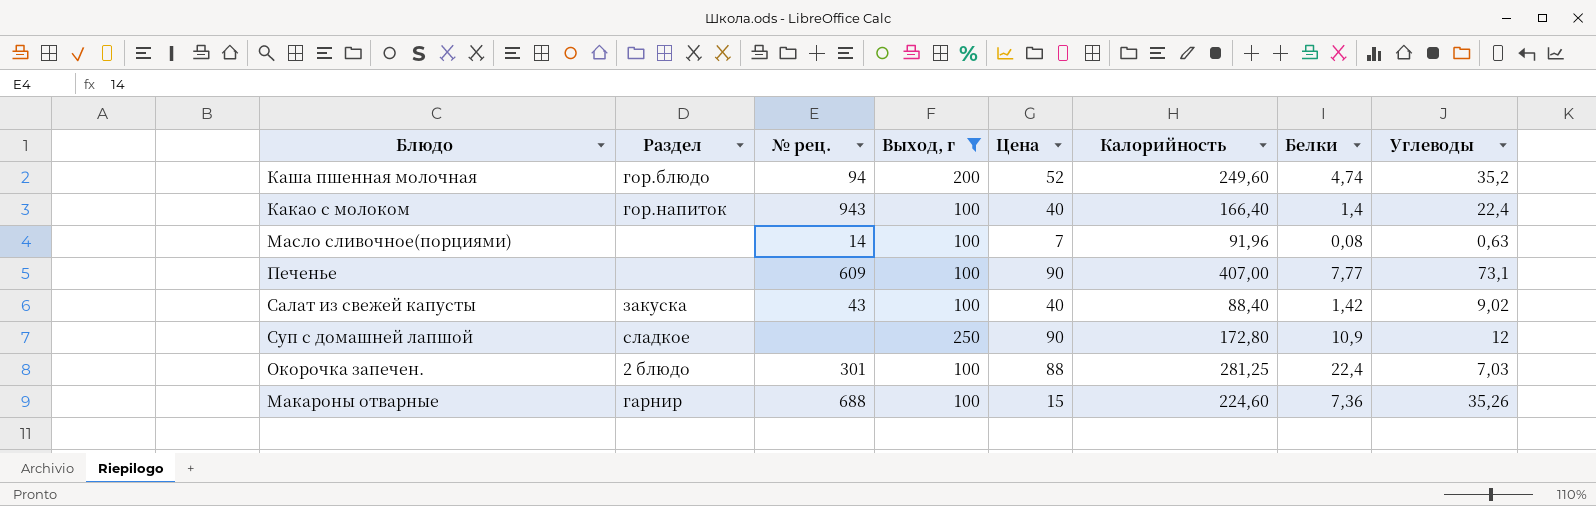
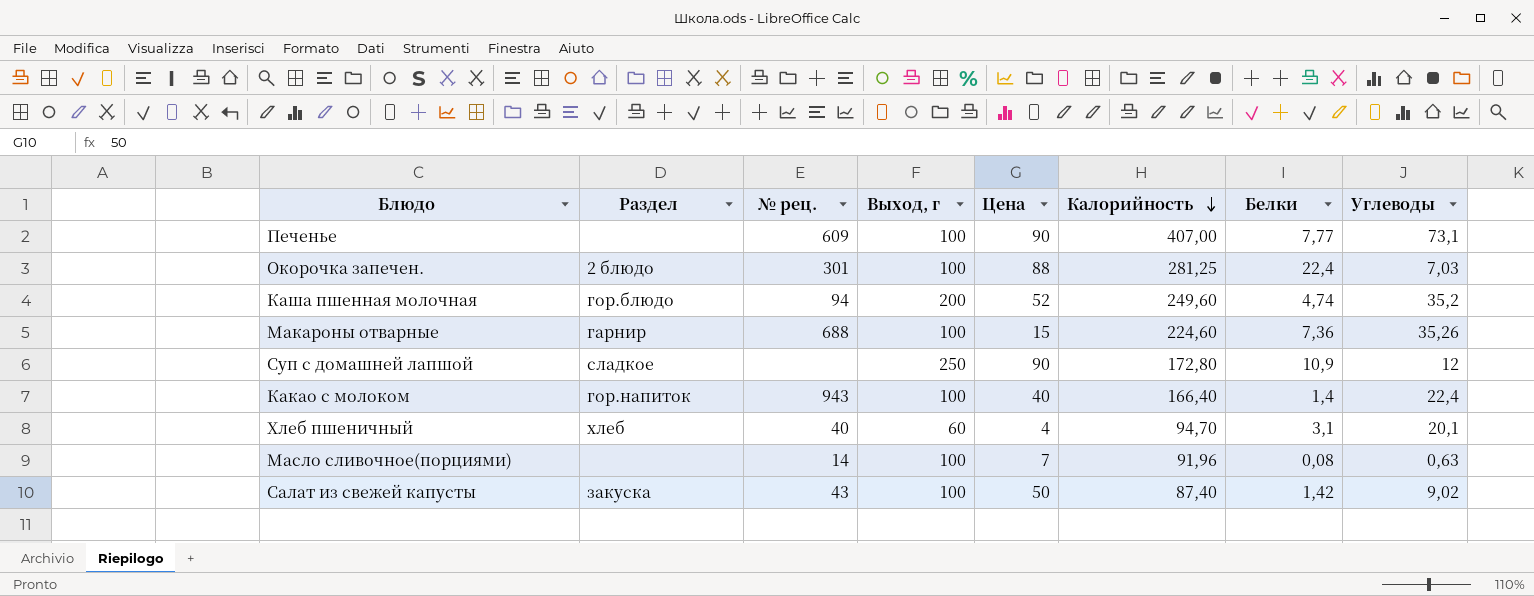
filter: Выход, г != 60 -> none
row order: none -> Калорийность descending
Салат из свежей капусты | Цена: 40 -> 50
Салат из свежей капусты | Калорийность: 88,40 -> 87,40

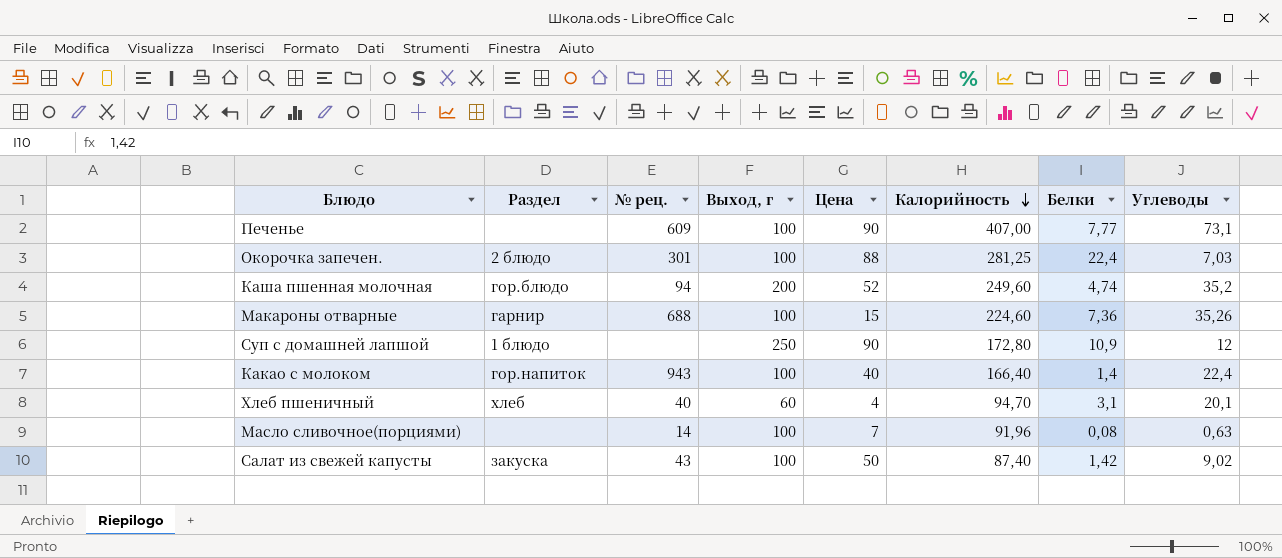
Суп с домашней лапшой | Раздел: сладкое -> 1 блюдо

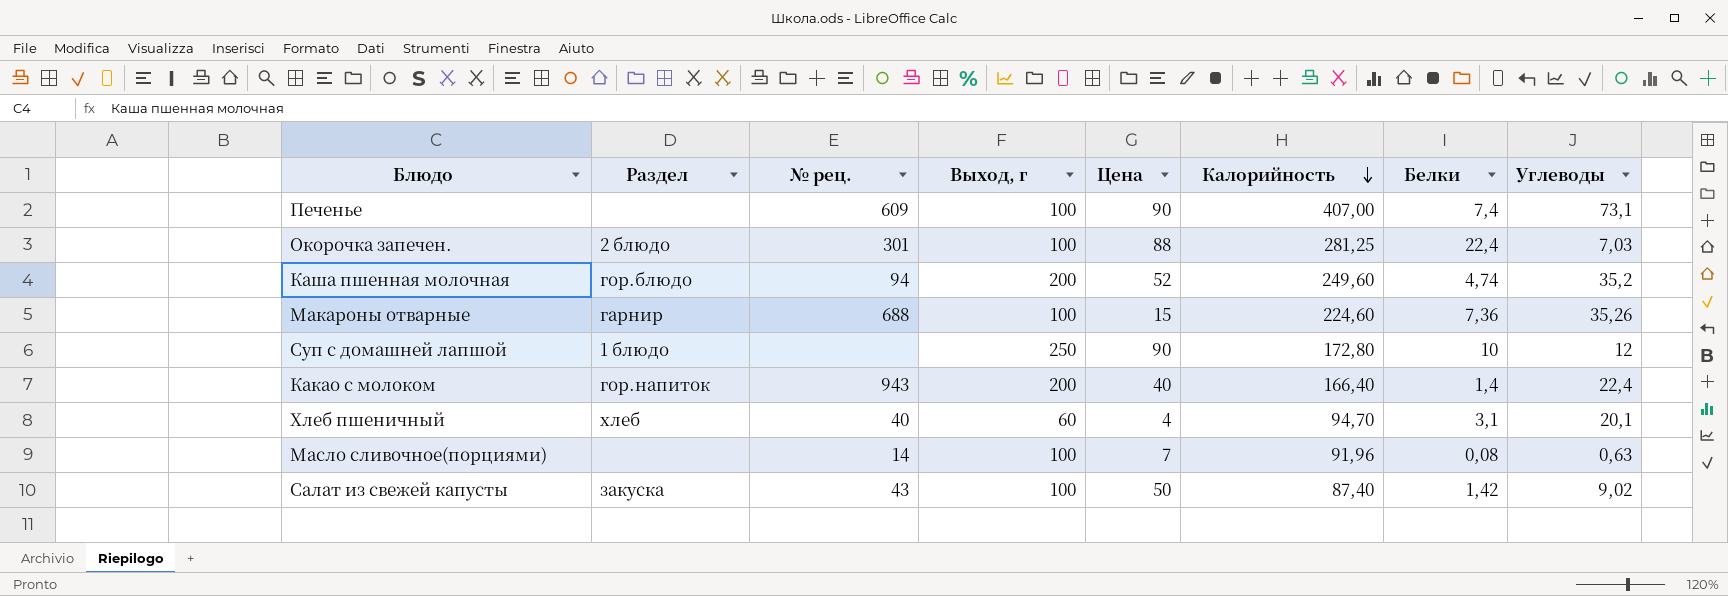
Печенье | Белки: 7,77 -> 7,4
Суп с домашней лапшой | Белки: 10,9 -> 10
Какао с молоком | Выход, г: 100 -> 200

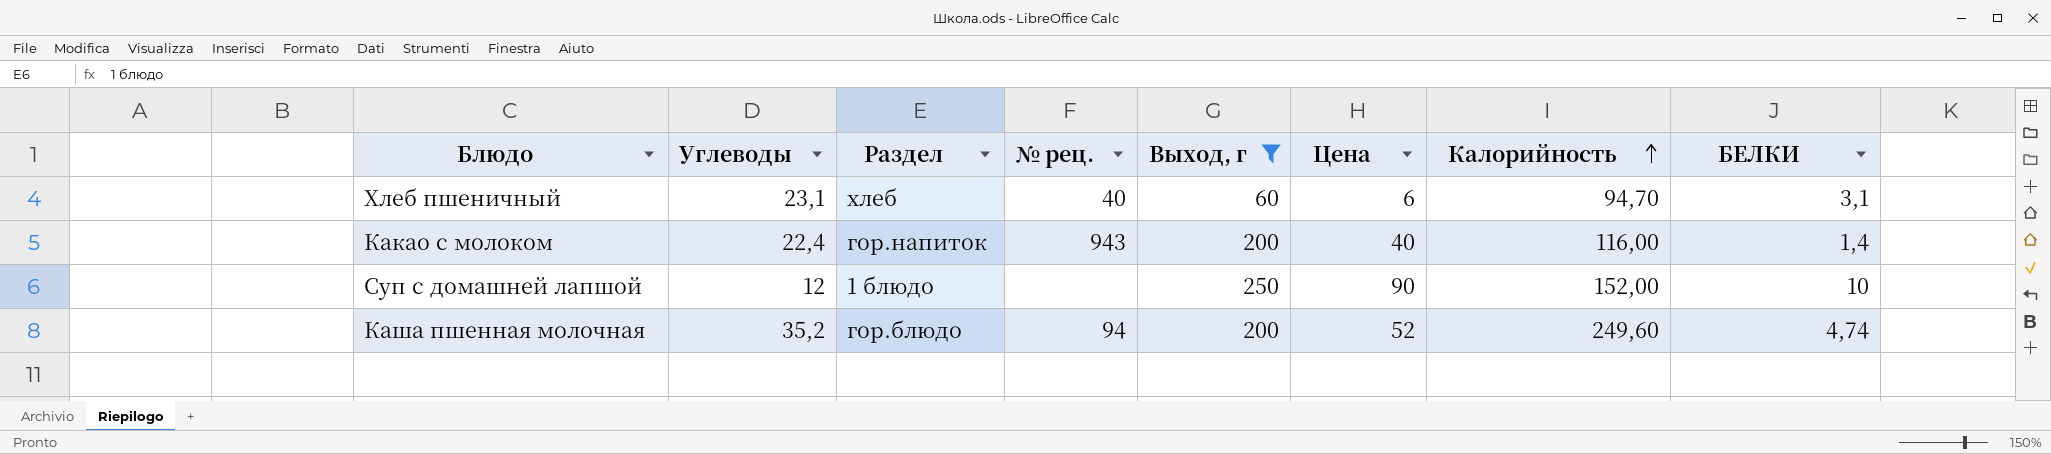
filter: none -> Выход, г != 100
row order: Калорийность descending -> Калорийность ascending
column Углеводы | position: 8 -> 2
column name: Белки -> БЕЛКИ
Хлеб пшеничный | Углеводы: 20,1 -> 23,1
Хлеб пшеничный | Цена: 4 -> 6
Какао с молоком | Калорийность: 166,40 -> 116,00
Суп с домашней лапшой | Калорийность: 172,80 -> 152,00

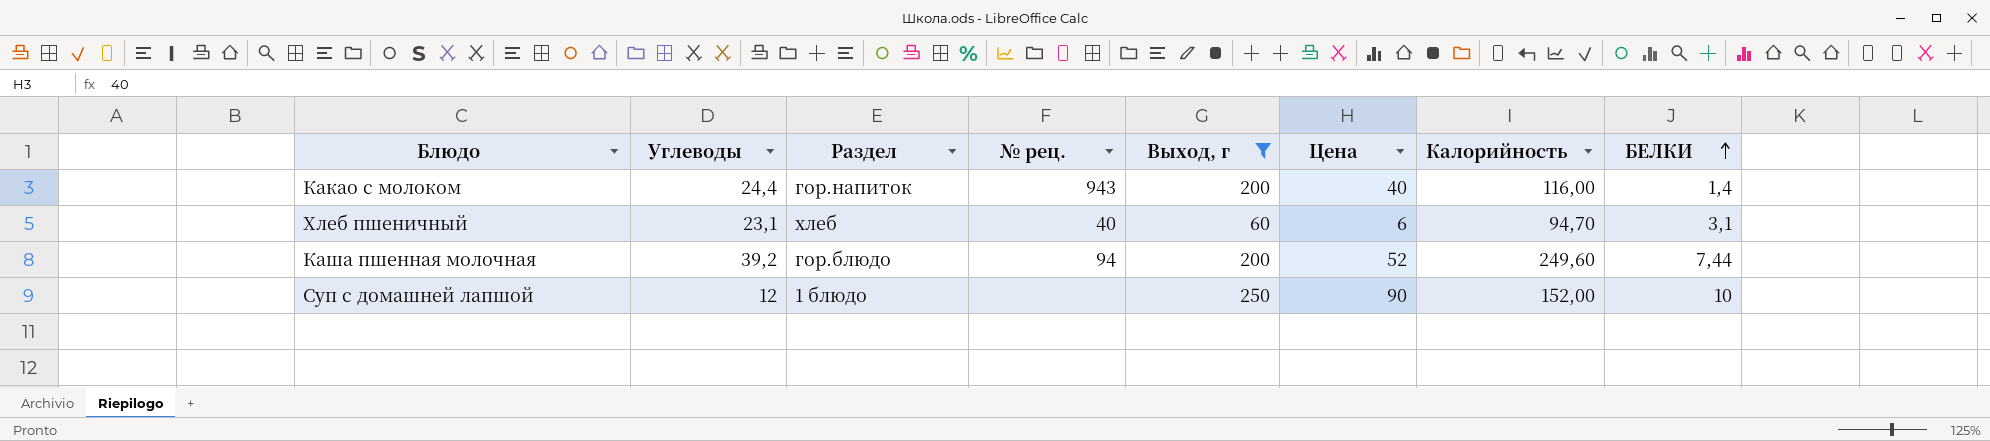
row order: Калорийность ascending -> БЕЛКИ ascending
Какао с молоком | Углеводы: 22,4 -> 24,4
Каша пшенная молочная | Углеводы: 35,2 -> 39,2
Каша пшенная молочная | БЕЛКИ: 4,74 -> 7,44

